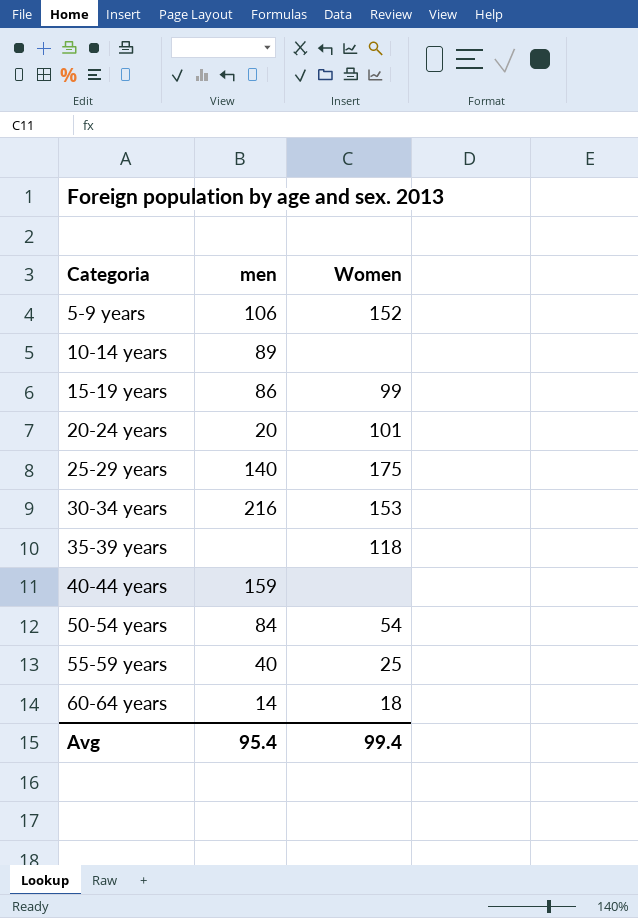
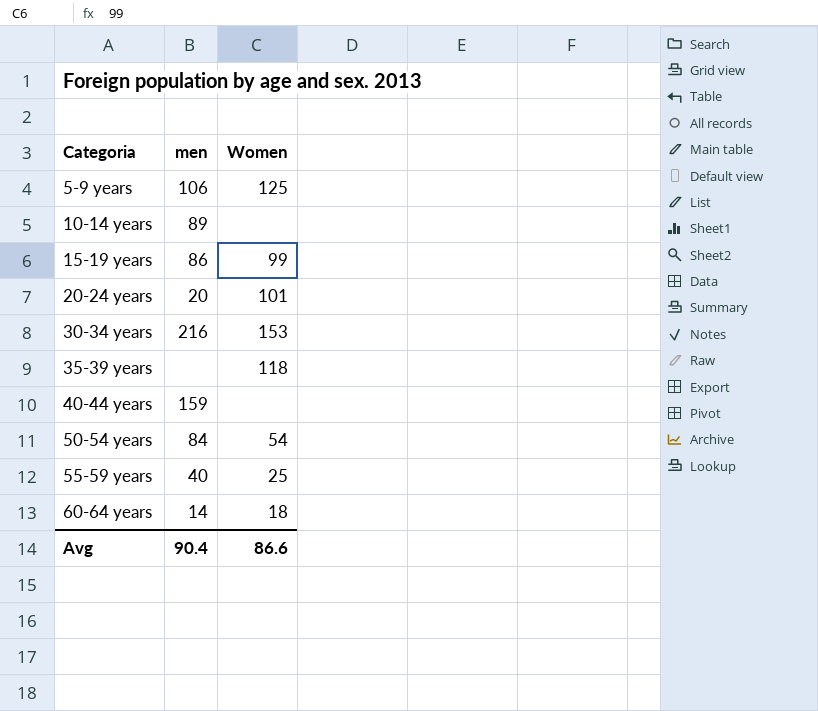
row 25-29 years: 140 | 175 -> none
5-9 years | Women: 152 -> 125
Avg | men: 95.4 -> 90.4
Avg | Women: 99.4 -> 86.6

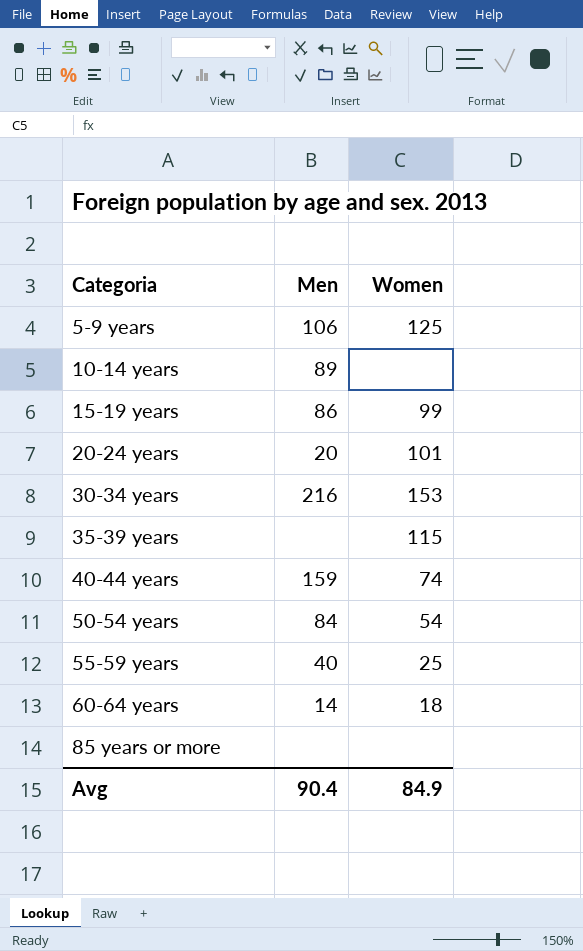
column name: men -> Men
35-39 years | Women: 118 -> 115
40-44 years | Women: none -> 74
row 85 years or more: none -> none | none
Avg | Women: 86.6 -> 84.9

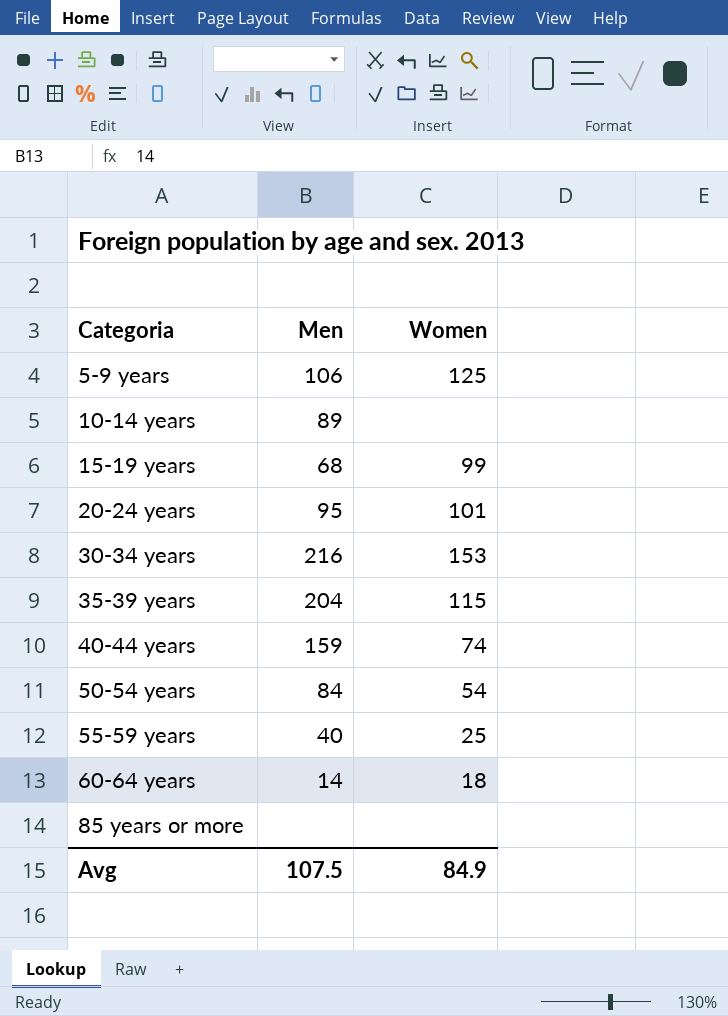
15-19 years | Men: 86 -> 68
20-24 years | Men: 20 -> 95
35-39 years | Men: none -> 204
Avg | Men: 90.4 -> 107.5

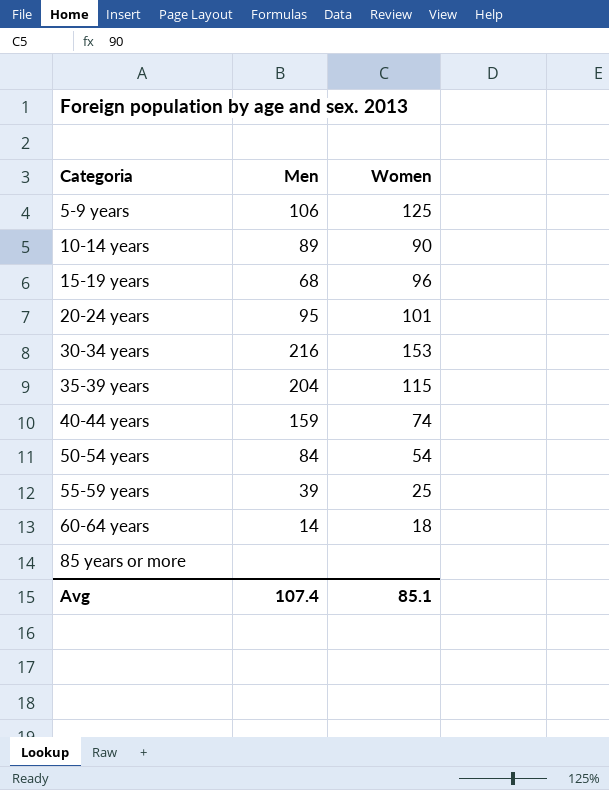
10-14 years | Women: none -> 90
15-19 years | Women: 99 -> 96
55-59 years | Men: 40 -> 39
Avg | Men: 107.5 -> 107.4
Avg | Women: 84.9 -> 85.1

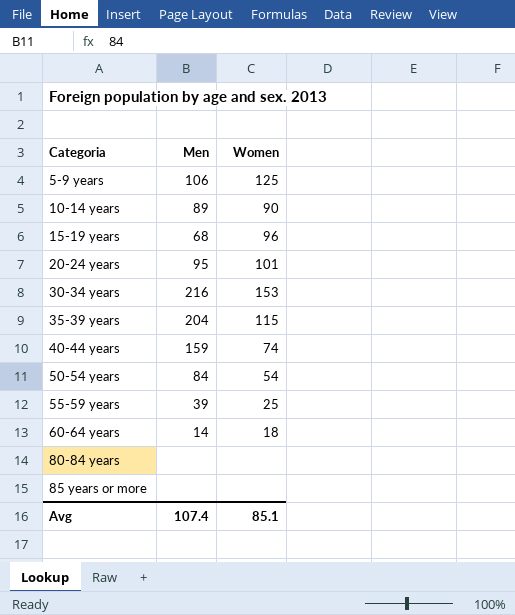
row 80-84 years: none -> none | none

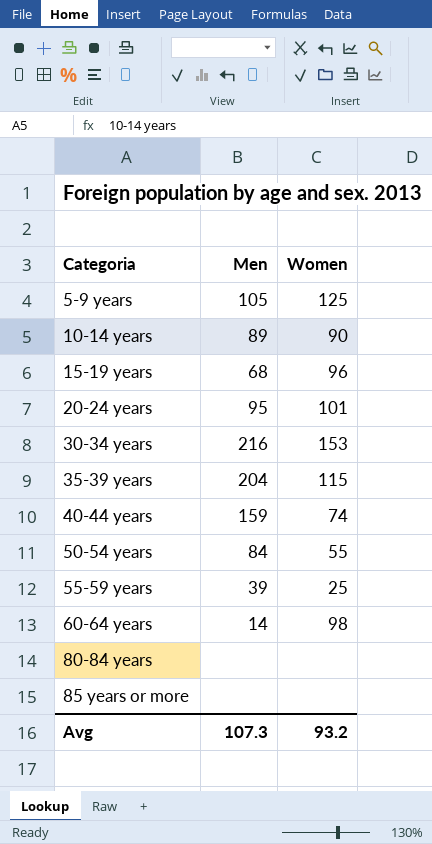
5-9 years | Men: 106 -> 105
50-54 years | Women: 54 -> 55
60-64 years | Women: 18 -> 98
Avg | Men: 107.4 -> 107.3
Avg | Women: 85.1 -> 93.2

